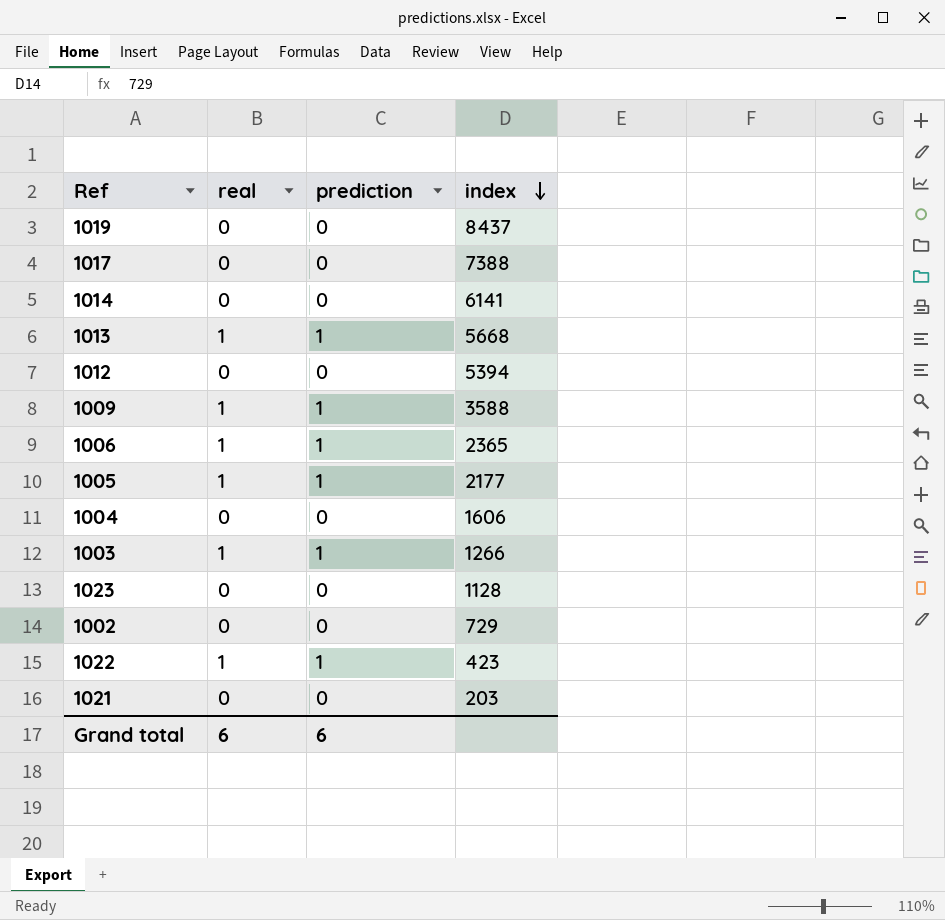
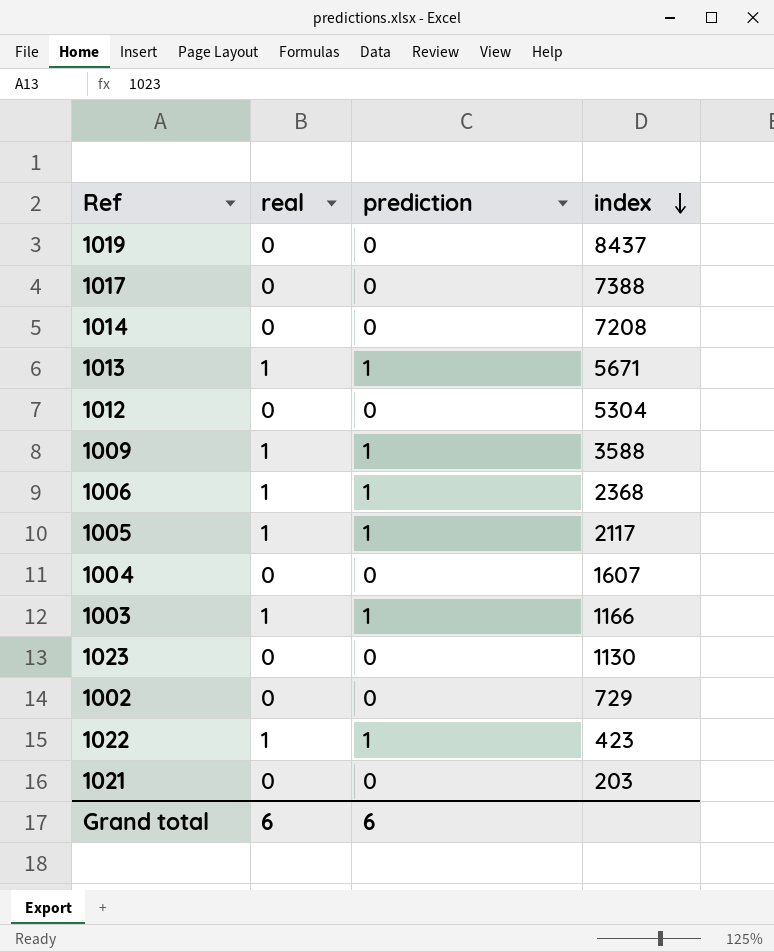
1014 | index: 6141 -> 7208
1013 | index: 5668 -> 5671
1012 | index: 5394 -> 5304
1006 | index: 2365 -> 2368
1005 | index: 2177 -> 2117
1004 | index: 1606 -> 1607
1003 | index: 1266 -> 1166
1023 | index: 1128 -> 1130

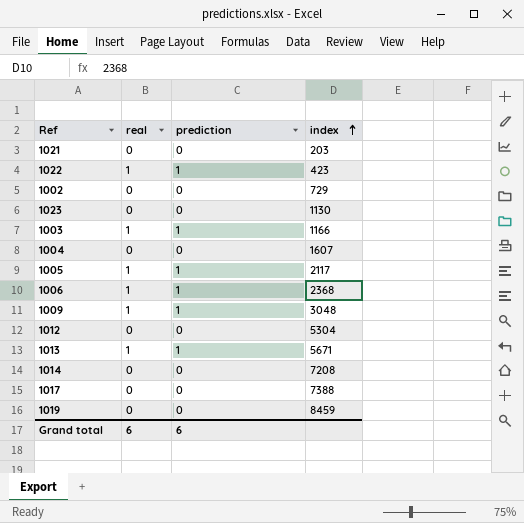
row order: index descending -> index ascending
1009 | index: 3588 -> 3048
1019 | index: 8437 -> 8459

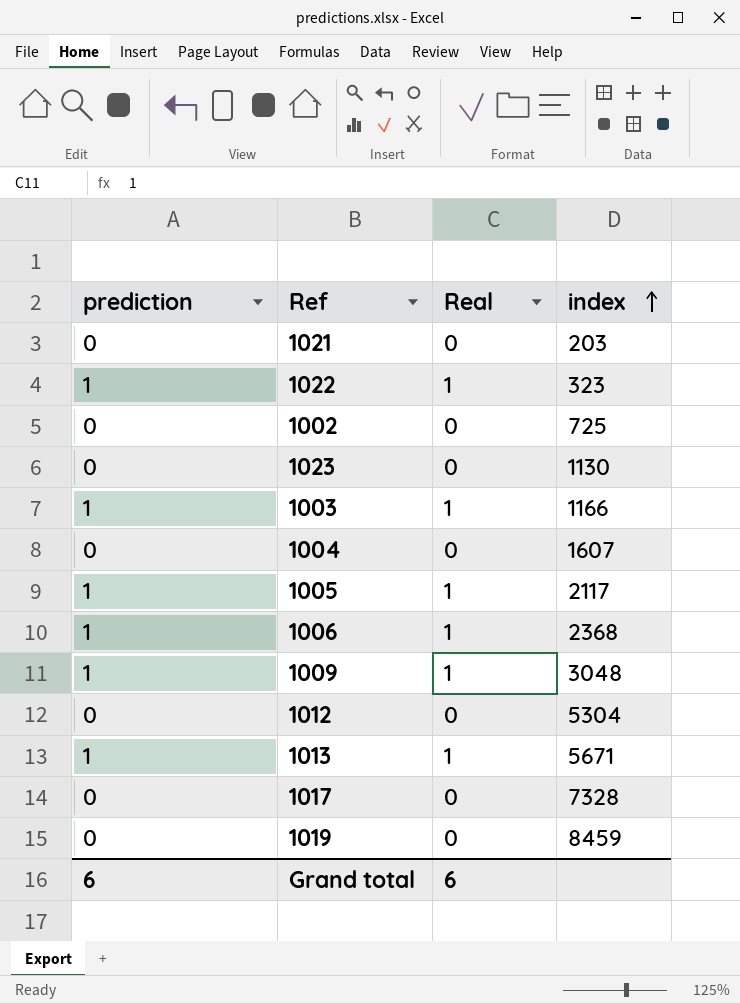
column prediction | position: 3 -> 1
column name: real -> Real
row 1014: 0 | 0 | 7208 -> none
1022 | index: 423 -> 323
1002 | index: 729 -> 725
1017 | index: 7388 -> 7328

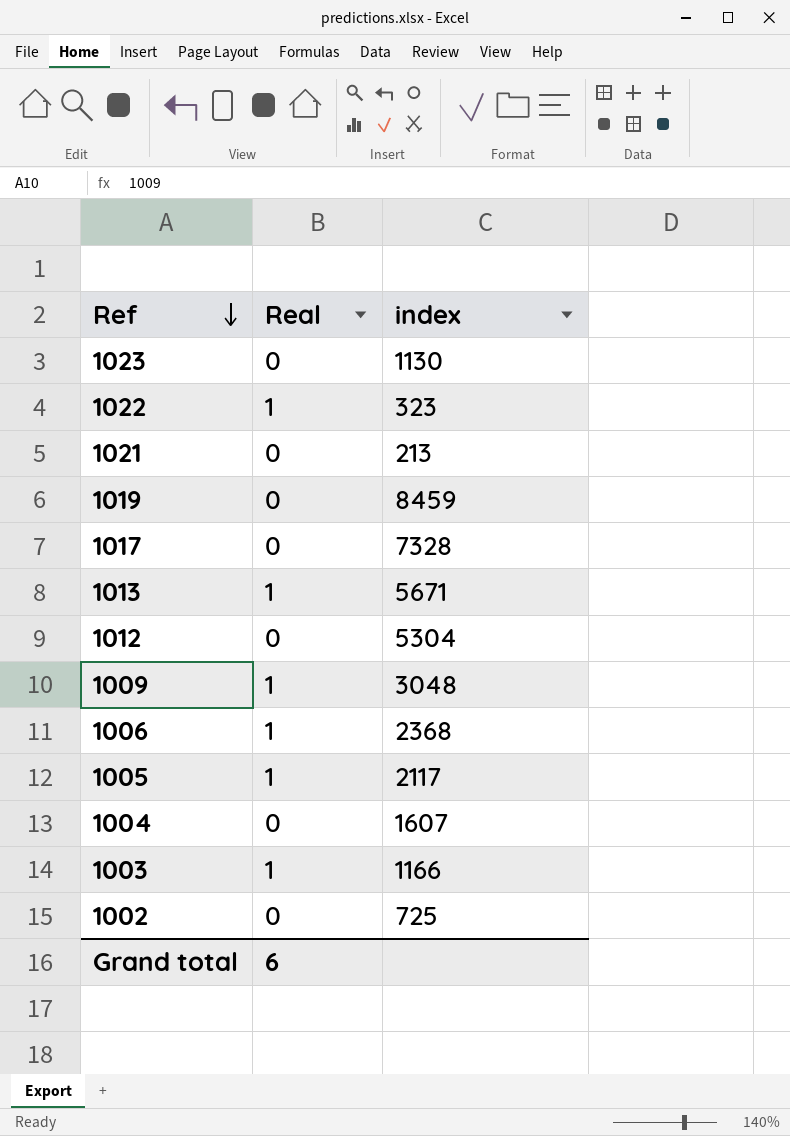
row order: index ascending -> Ref descending
column prediction | position: 1 -> none
1021 | index: 203 -> 213

